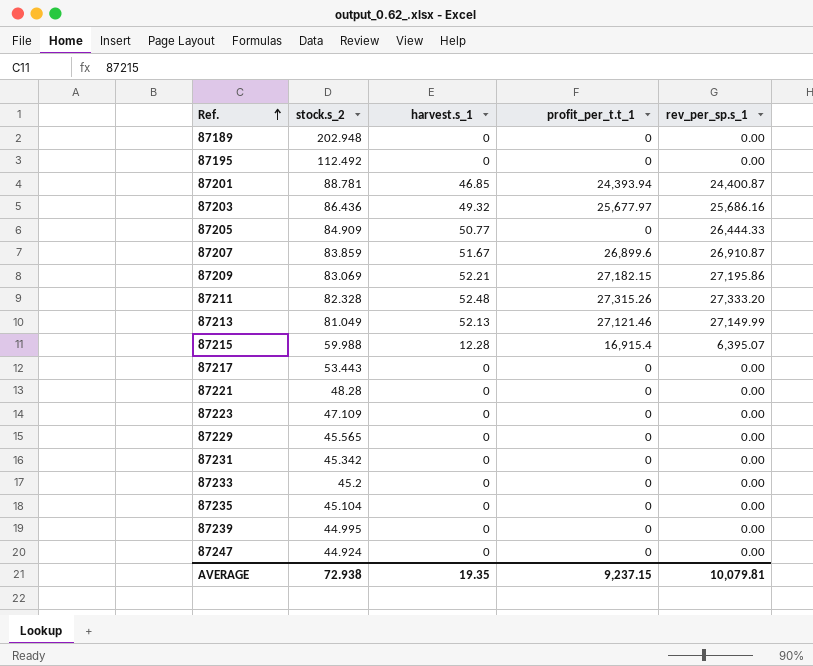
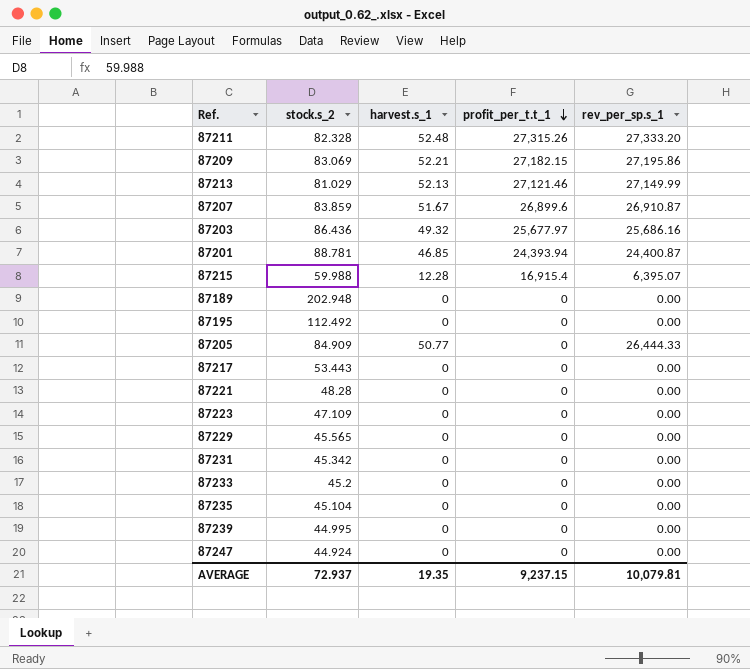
row order: Ref. ascending -> profit_per_t.t_1 descending
87213 | stock.s_2: 81.049 -> 81.029
AVERAGE | stock.s_2: 72.938 -> 72.937

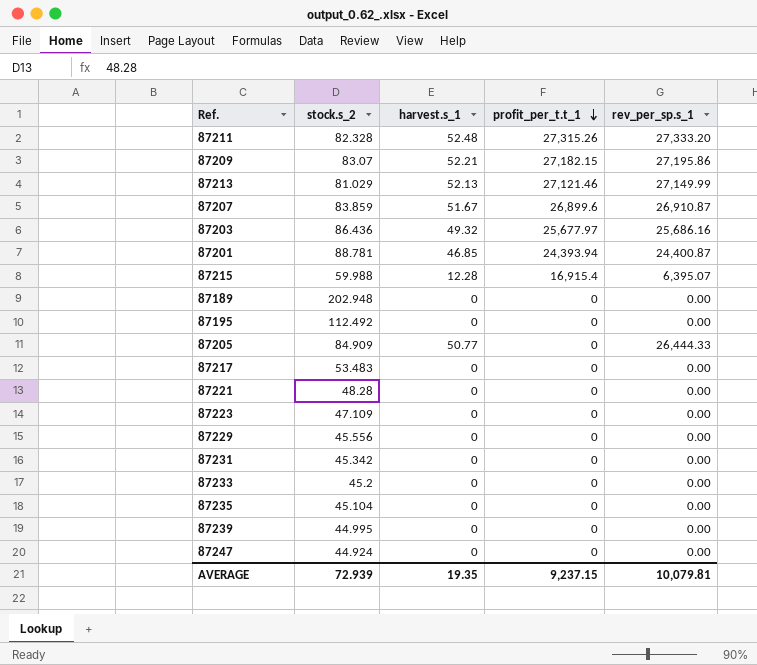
87209 | stock.s_2: 83.069 -> 83.07
87217 | stock.s_2: 53.443 -> 53.483
87229 | stock.s_2: 45.565 -> 45.556
AVERAGE | stock.s_2: 72.937 -> 72.939

